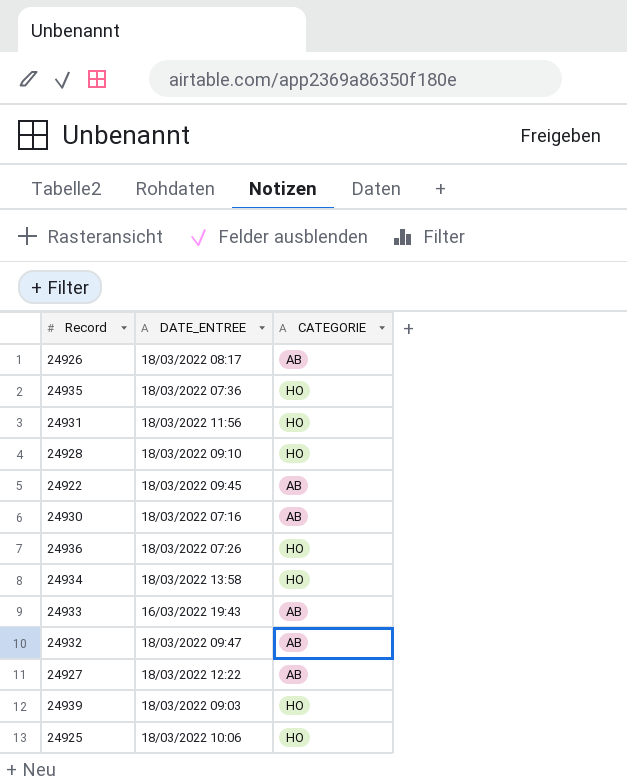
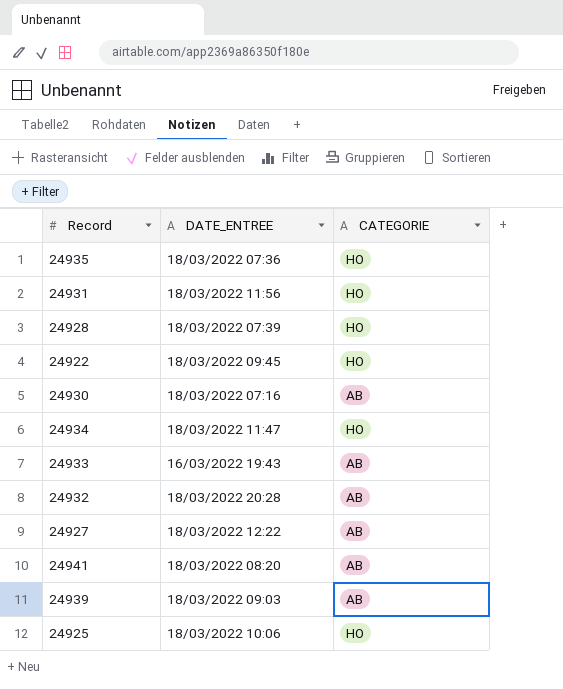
row 24926: 18/03/2022 08:17 | AB -> none
row 24936: 18/03/2022 07:26 | HO -> none
24928 | DATE_ENTREE: 18/03/2022 09:10 -> 18/03/2022 07:39
24922 | CATEGORIE: AB -> HO
24934 | DATE_ENTREE: 18/03/2022 13:58 -> 18/03/2022 11:47
24932 | DATE_ENTREE: 18/03/2022 09:47 -> 18/03/2022 20:28
row 24941: none -> 18/03/2022 08:20 | AB
24939 | CATEGORIE: HO -> AB

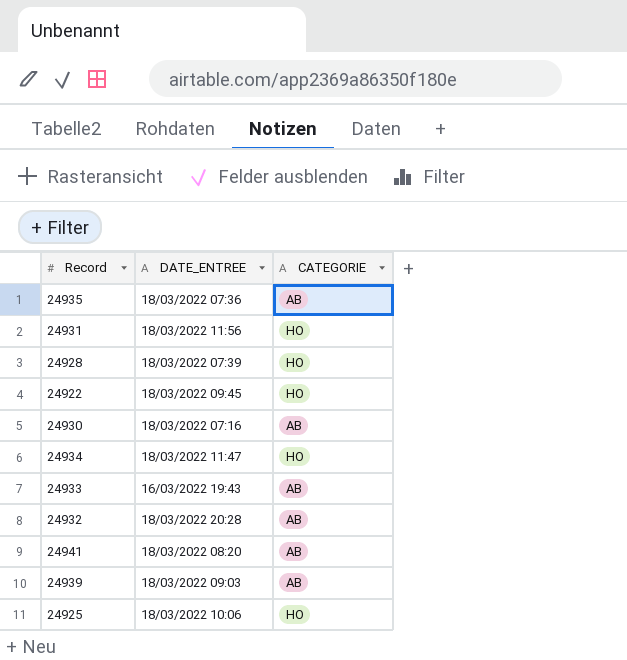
row 24927: 18/03/2022 12:22 | AB -> none
24935 | CATEGORIE: HO -> AB

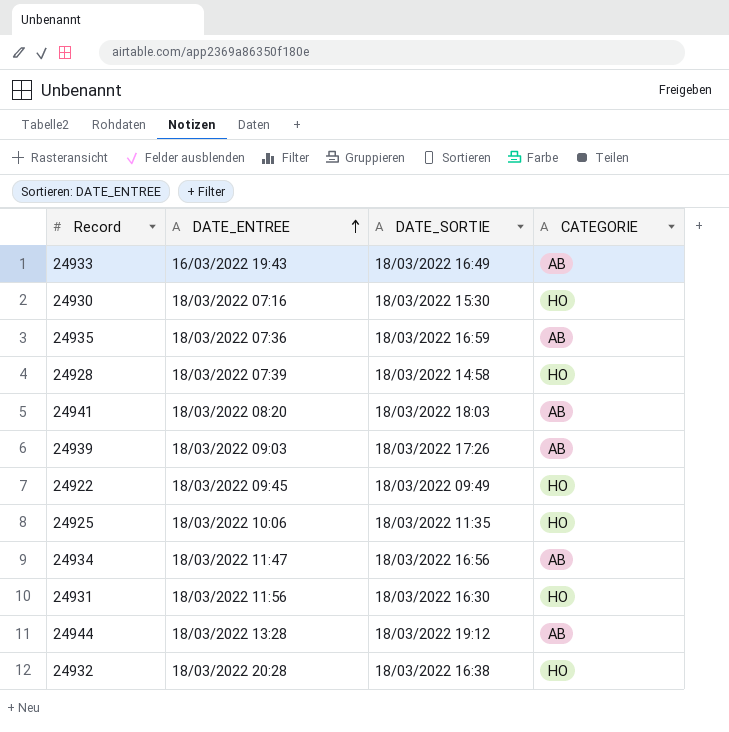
row order: none -> DATE_ENTREE ascending
column DATE_SORTIE | position: none -> 3
24930 | CATEGORIE: AB -> HO
24934 | CATEGORIE: HO -> AB
row 24944: none -> 18/03/2022 13:28 | 18/03/2022 19:12 | AB
24932 | CATEGORIE: AB -> HO

